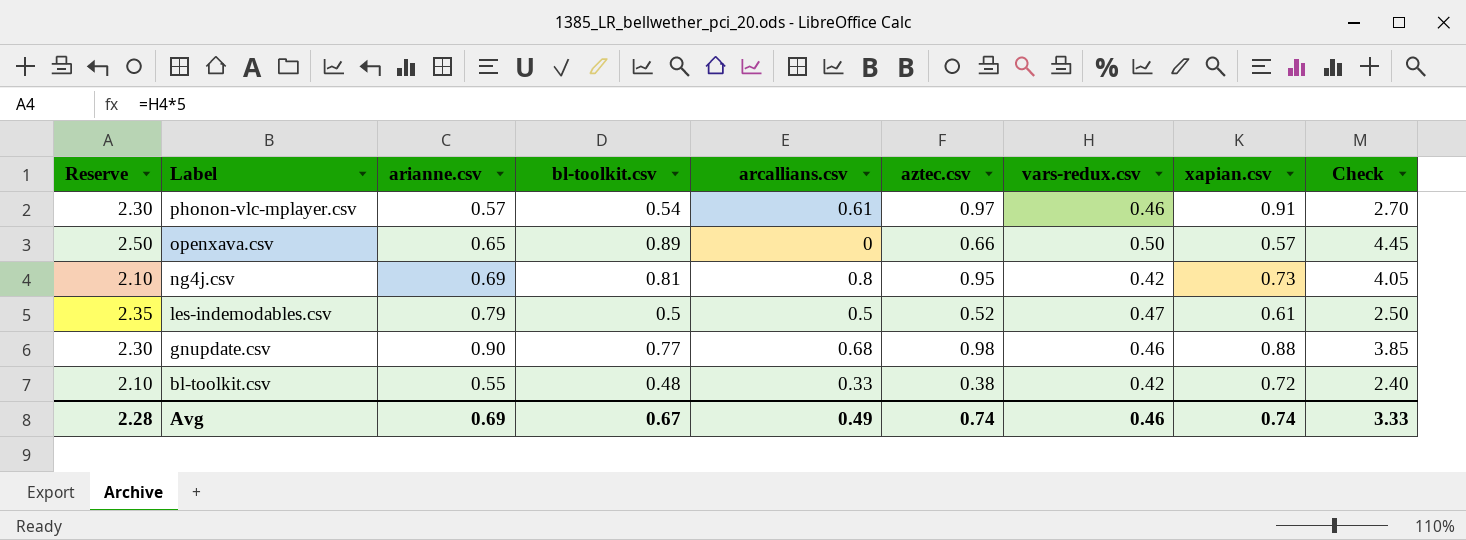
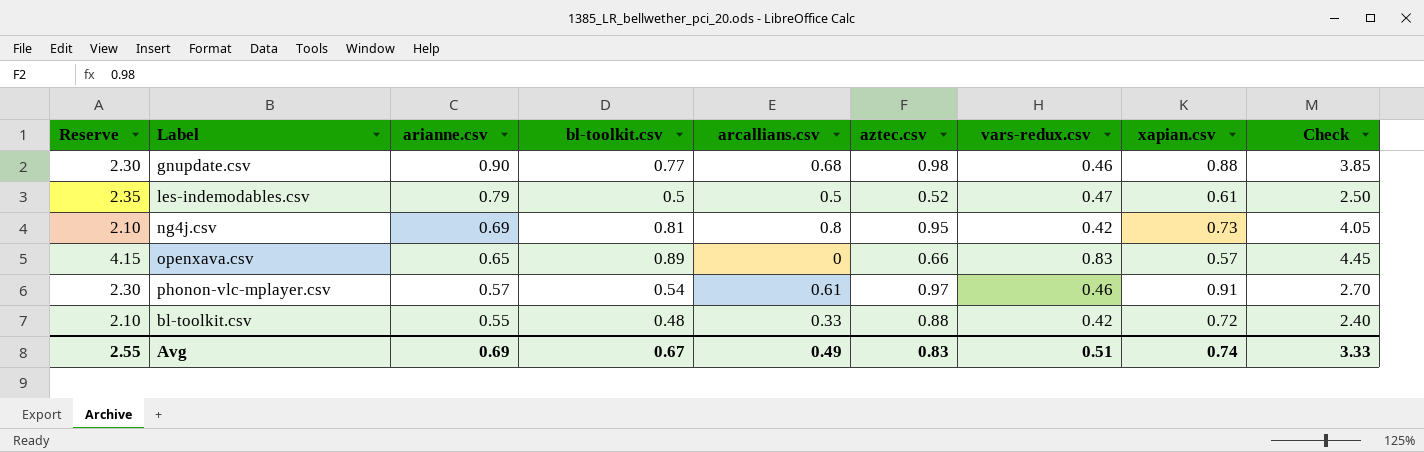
row order: Label descending -> arianne.csv descending
openxava.csv | Reserve: 2.50 -> 4.15
openxava.csv | vars-redux.csv: 0.50 -> 0.83
bl-toolkit.csv | aztec.csv: 0.38 -> 0.88
Avg | Reserve: 2.28 -> 2.55
Avg | aztec.csv: 0.74 -> 0.83
Avg | vars-redux.csv: 0.46 -> 0.51

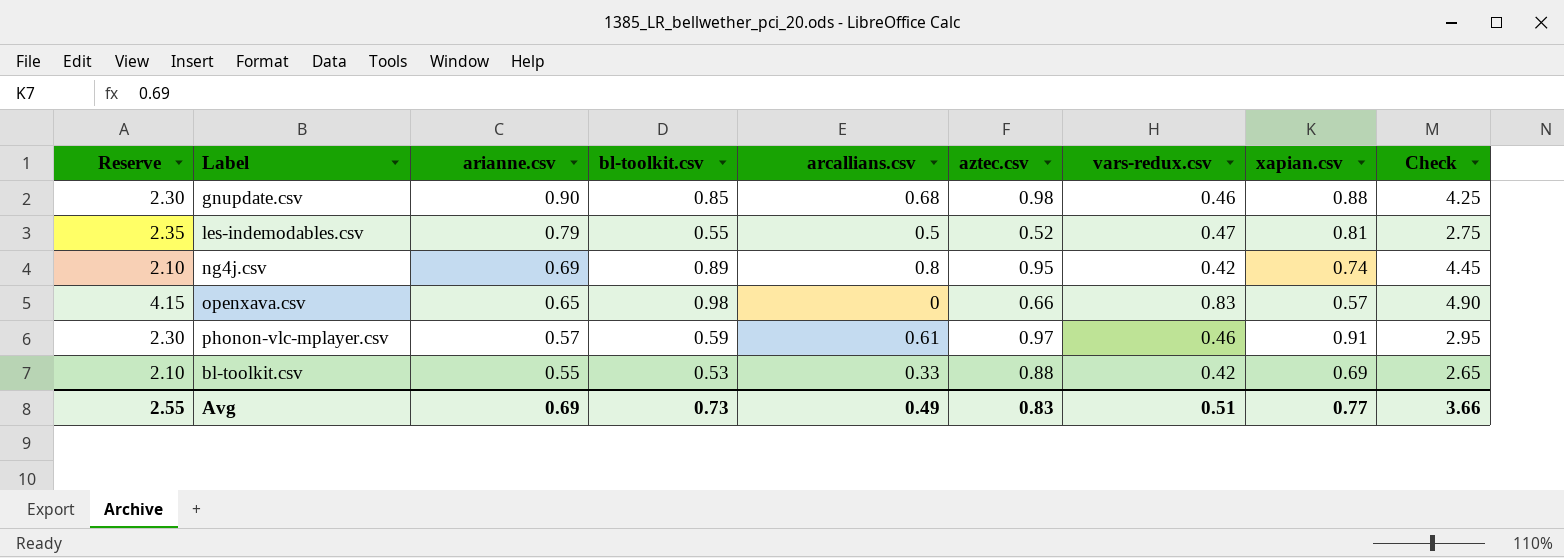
gnupdate.csv | bl-toolkit.csv: 0.77 -> 0.85
gnupdate.csv | Check: 3.85 -> 4.25
les-indemodables.csv | bl-toolkit.csv: 0.5 -> 0.55
les-indemodables.csv | xapian.csv: 0.61 -> 0.81
les-indemodables.csv | Check: 2.50 -> 2.75
ng4j.csv | bl-toolkit.csv: 0.81 -> 0.89
ng4j.csv | xapian.csv: 0.73 -> 0.74
ng4j.csv | Check: 4.05 -> 4.45
openxava.csv | bl-toolkit.csv: 0.89 -> 0.98
openxava.csv | Check: 4.45 -> 4.90
phonon-vlc-mplayer.csv | bl-toolkit.csv: 0.54 -> 0.59
phonon-vlc-mplayer.csv | Check: 2.70 -> 2.95
bl-toolkit.csv | bl-toolkit.csv: 0.48 -> 0.53
bl-toolkit.csv | xapian.csv: 0.72 -> 0.69
bl-toolkit.csv | Check: 2.40 -> 2.65
Avg | bl-toolkit.csv: 0.67 -> 0.73
Avg | xapian.csv: 0.74 -> 0.77
Avg | Check: 3.33 -> 3.66

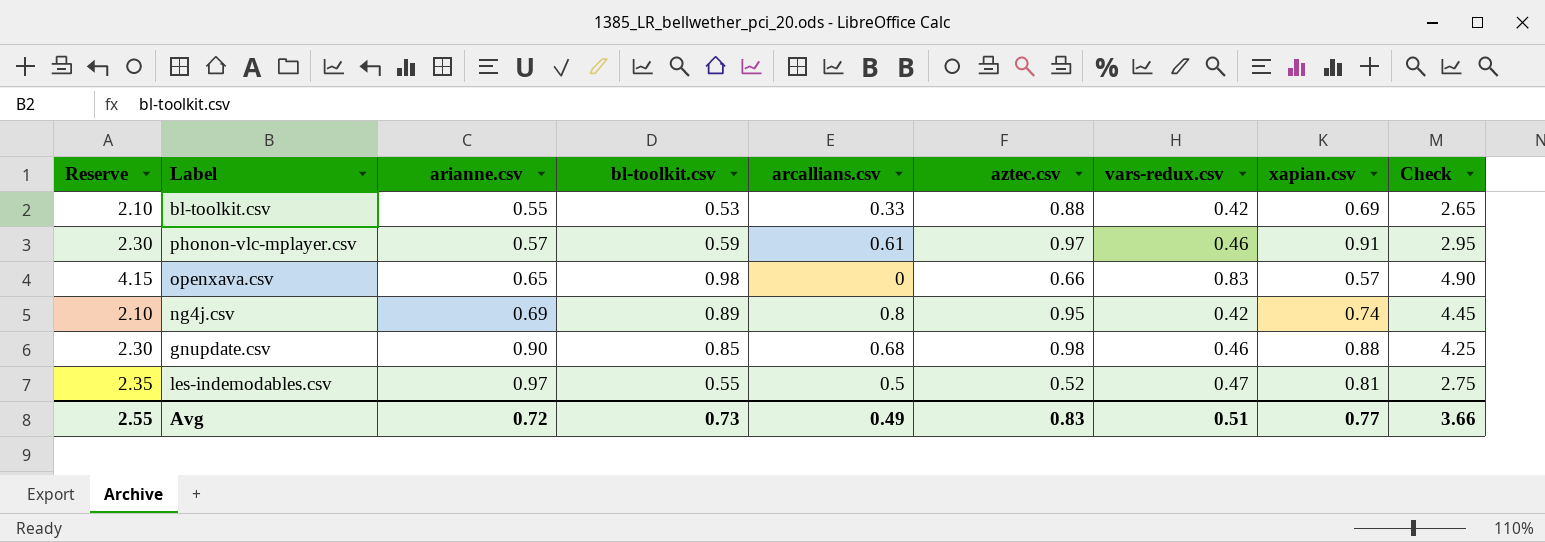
row order: arianne.csv descending -> arianne.csv ascending
les-indemodables.csv | arianne.csv: 0.79 -> 0.97
Avg | arianne.csv: 0.69 -> 0.72

